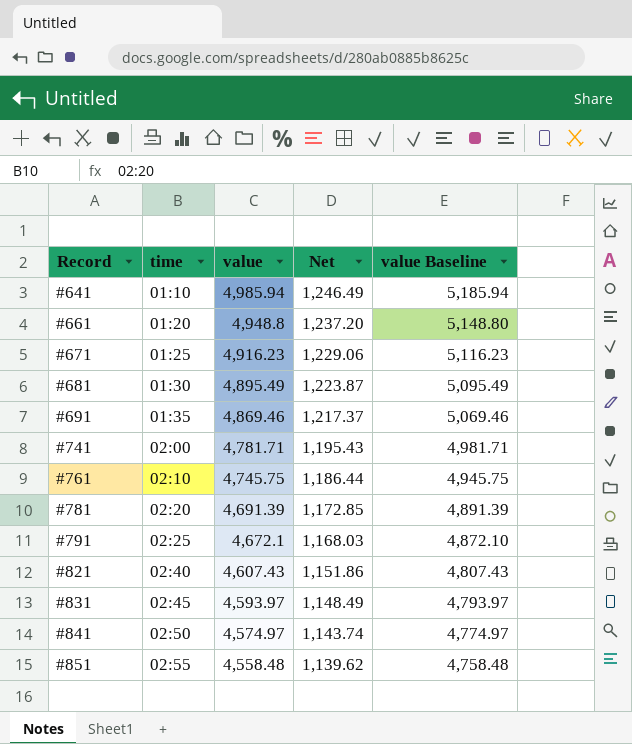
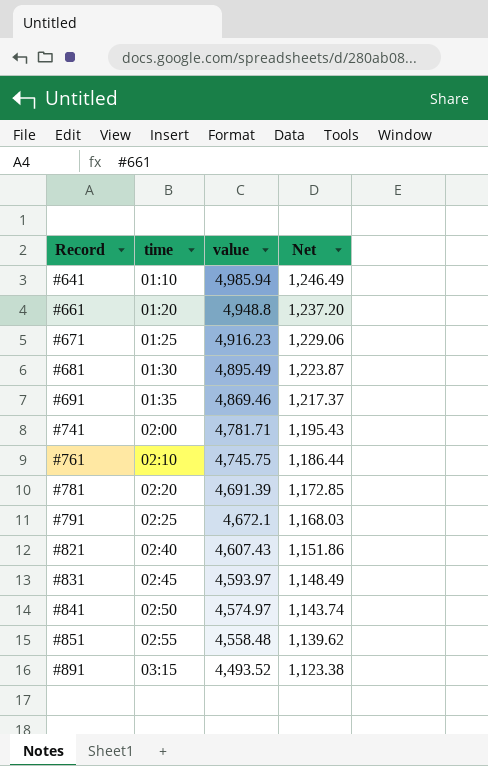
column value Baseline | formula: [value] + 200 -> none
row #891: none -> 03:15 | 4,493.52 | 1,123.38

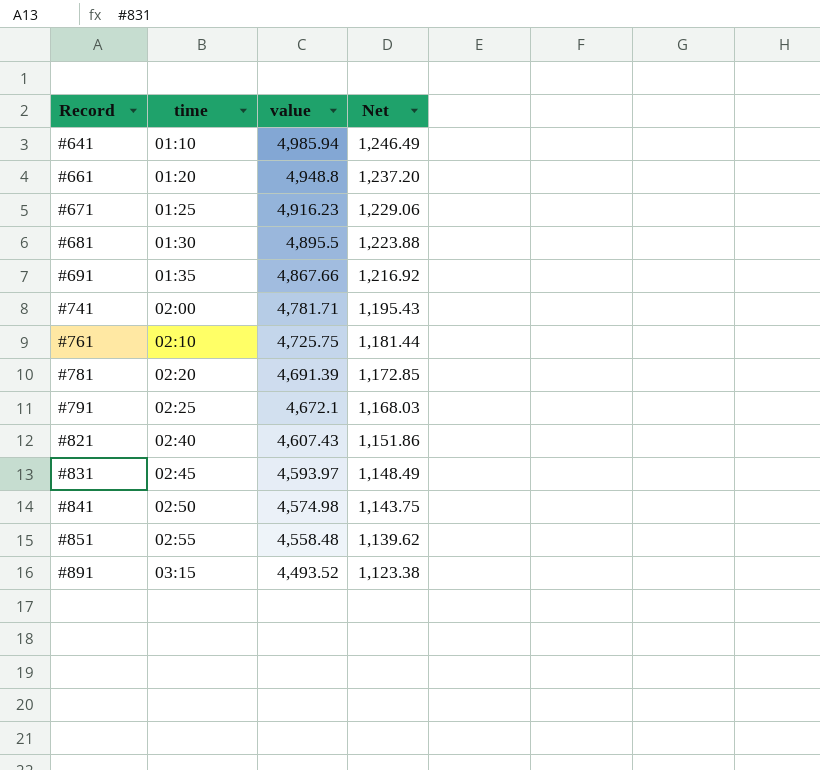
#681 | value: 4,895.49 -> 4,895.5
#681 | Net: 1,223.87 -> 1,223.88
#691 | value: 4,869.46 -> 4,867.66
#691 | Net: 1,217.37 -> 1,216.92
#761 | value: 4,745.75 -> 4,725.75
#761 | Net: 1,186.44 -> 1,181.44
#841 | value: 4,574.97 -> 4,574.98
#841 | Net: 1,143.74 -> 1,143.75

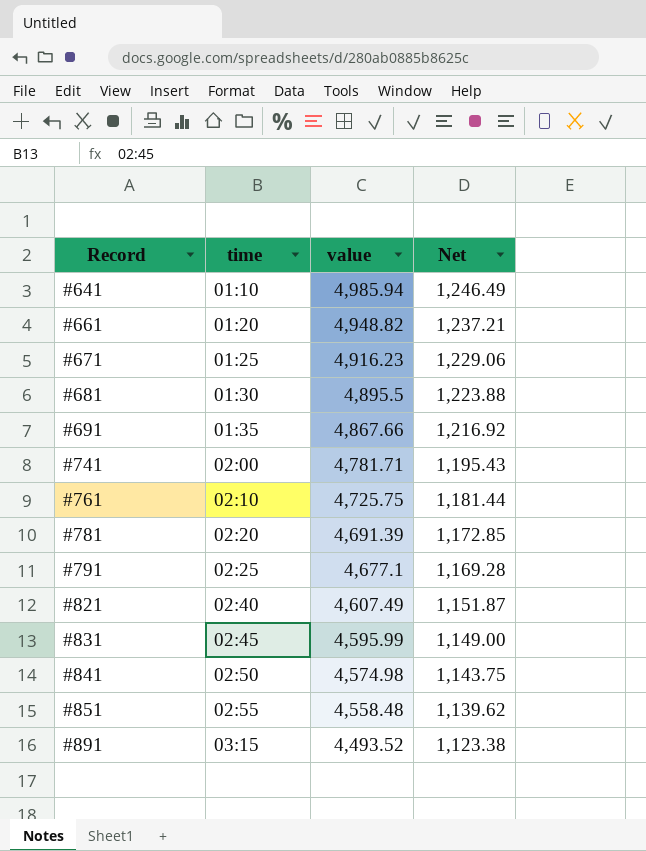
#661 | value: 4,948.8 -> 4,948.82
#661 | Net: 1,237.20 -> 1,237.21
#791 | value: 4,672.1 -> 4,677.1
#791 | Net: 1,168.03 -> 1,169.28
#821 | value: 4,607.43 -> 4,607.49
#821 | Net: 1,151.86 -> 1,151.87
#831 | value: 4,593.97 -> 4,595.99
#831 | Net: 1,148.49 -> 1,149.00

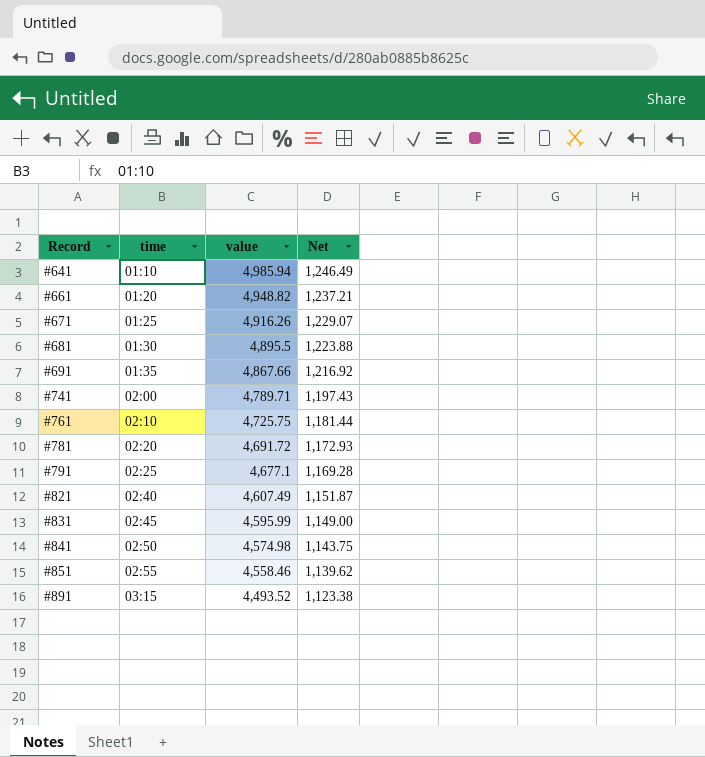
#671 | value: 4,916.23 -> 4,916.26
#671 | Net: 1,229.06 -> 1,229.07
#741 | value: 4,781.71 -> 4,789.71
#741 | Net: 1,195.43 -> 1,197.43
#781 | value: 4,691.39 -> 4,691.72
#781 | Net: 1,172.85 -> 1,172.93
#851 | value: 4,558.48 -> 4,558.46

